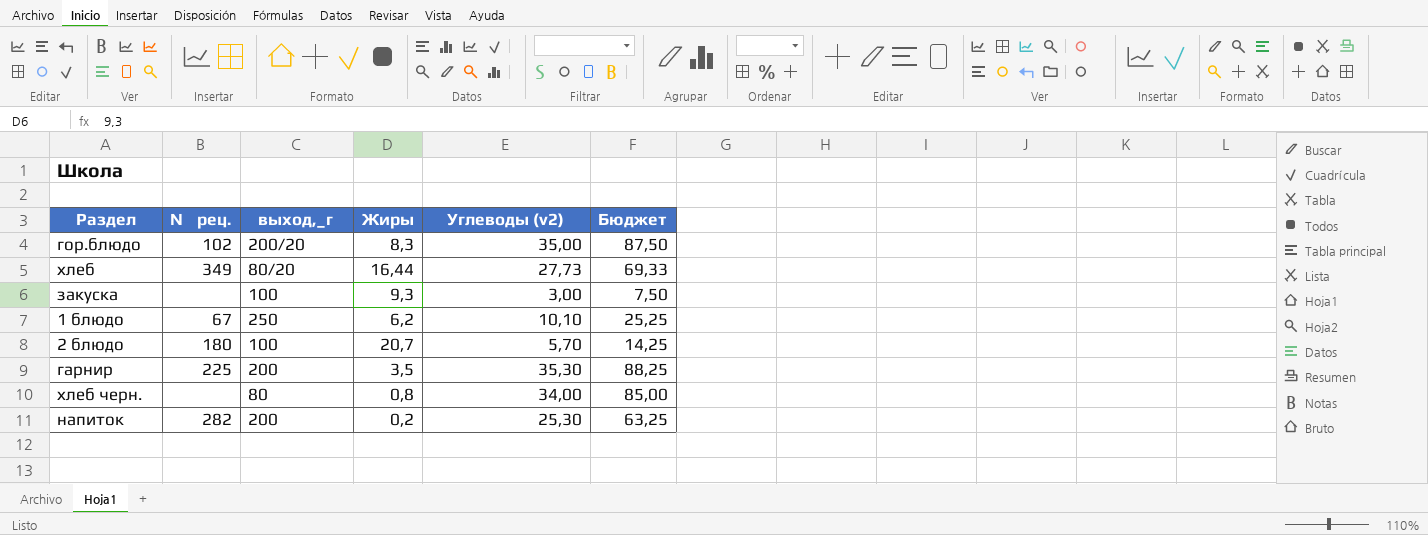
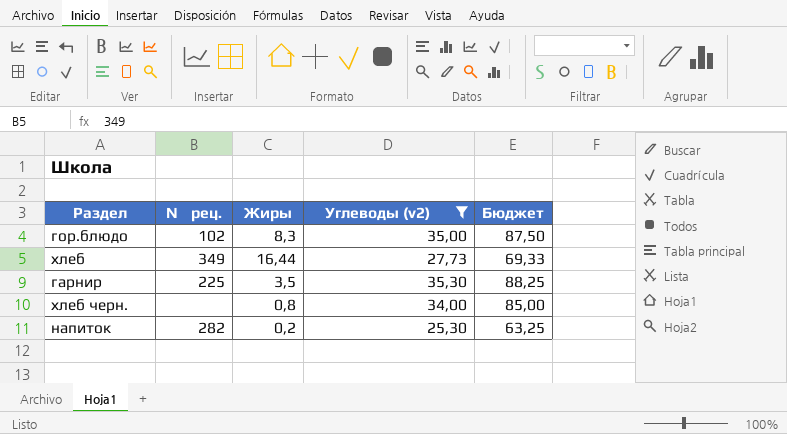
filter: none -> Углеводы (v2) >= 25,30
column выход,_г | position: 3 -> none

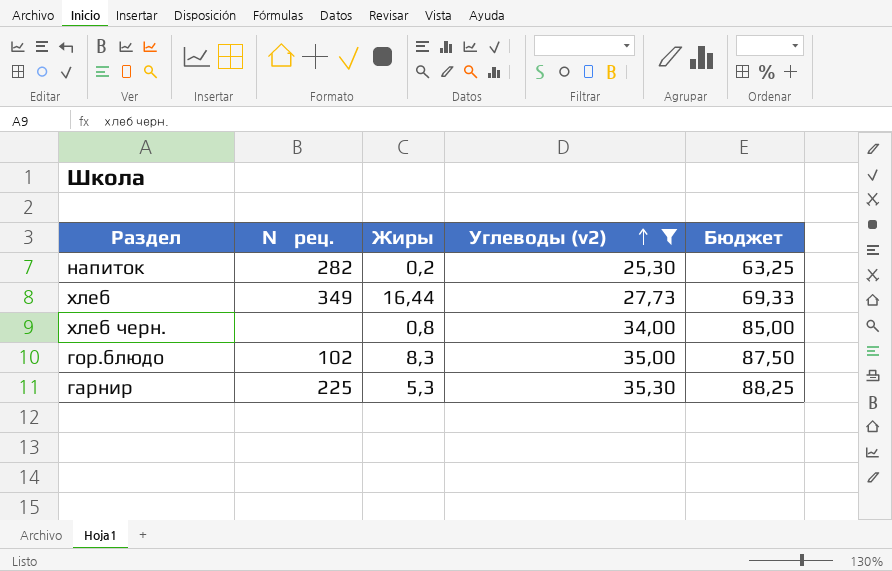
row order: none -> Углеводы (v2) ascending
гарнир | Жиры: 3,5 -> 5,3

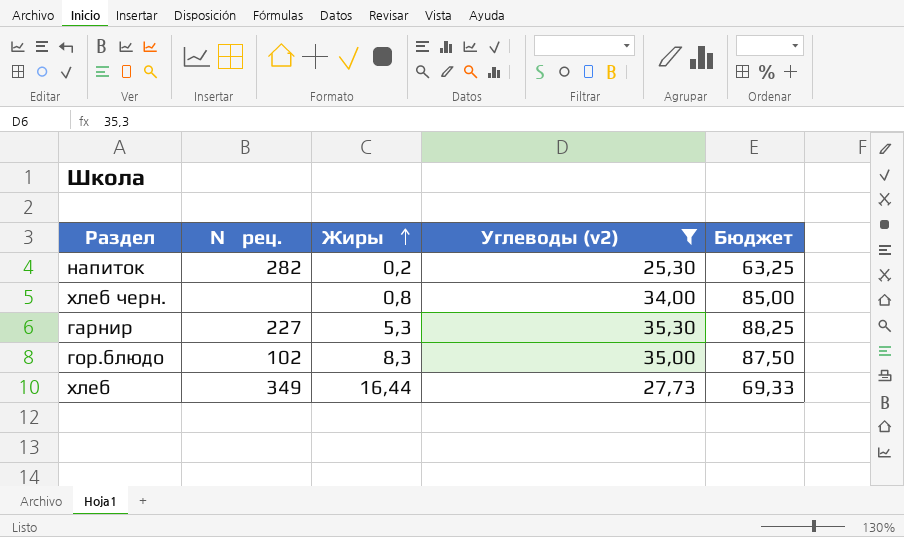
row order: Углеводы (v2) ascending -> Жиры ascending
гарнир | № рец.: 225 -> 227

